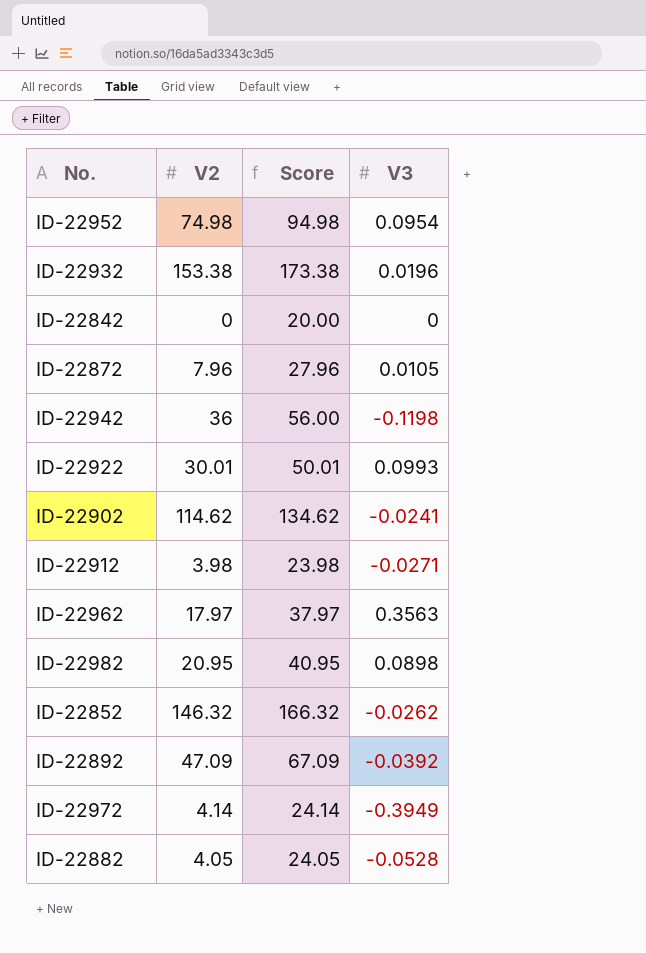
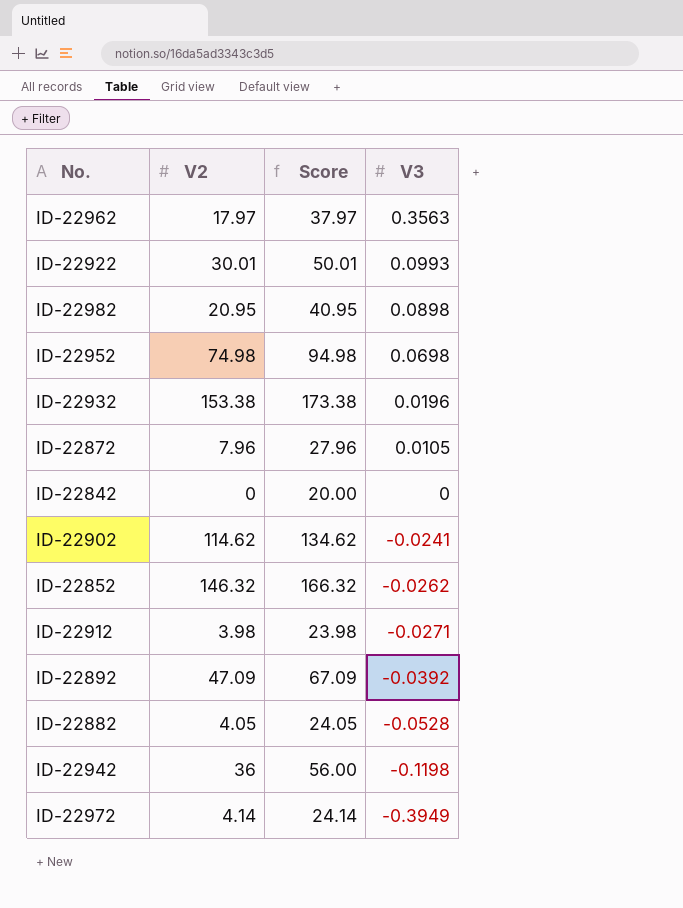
row order: none -> V3 descending
ID-22952 | V3: 0.0954 -> 0.0698

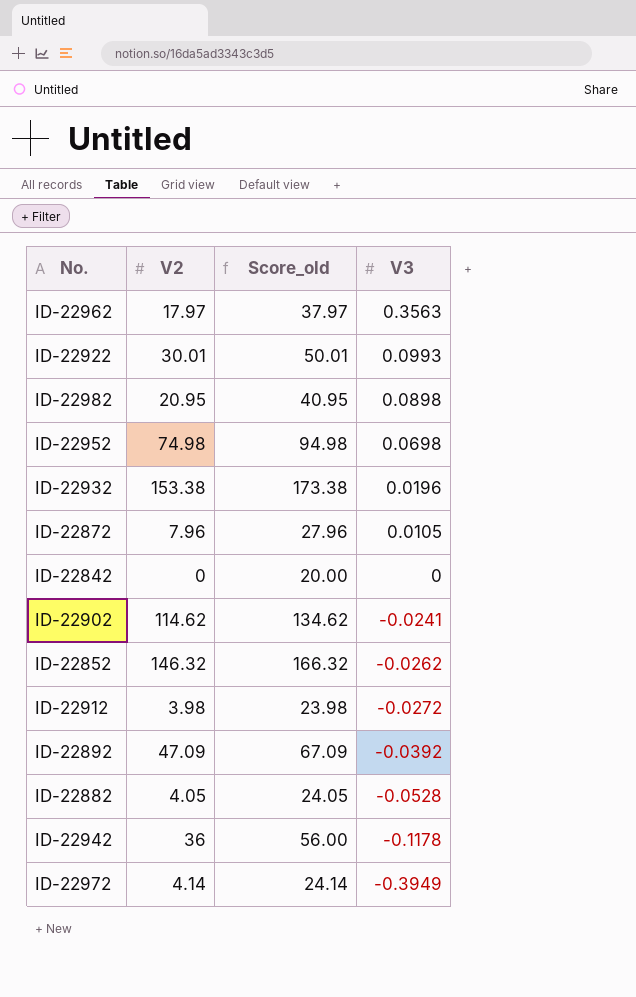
column name: Score -> Score_old
ID-22912 | V3: -0.0271 -> -0.0272
ID-22942 | V3: -0.1198 -> -0.1178

